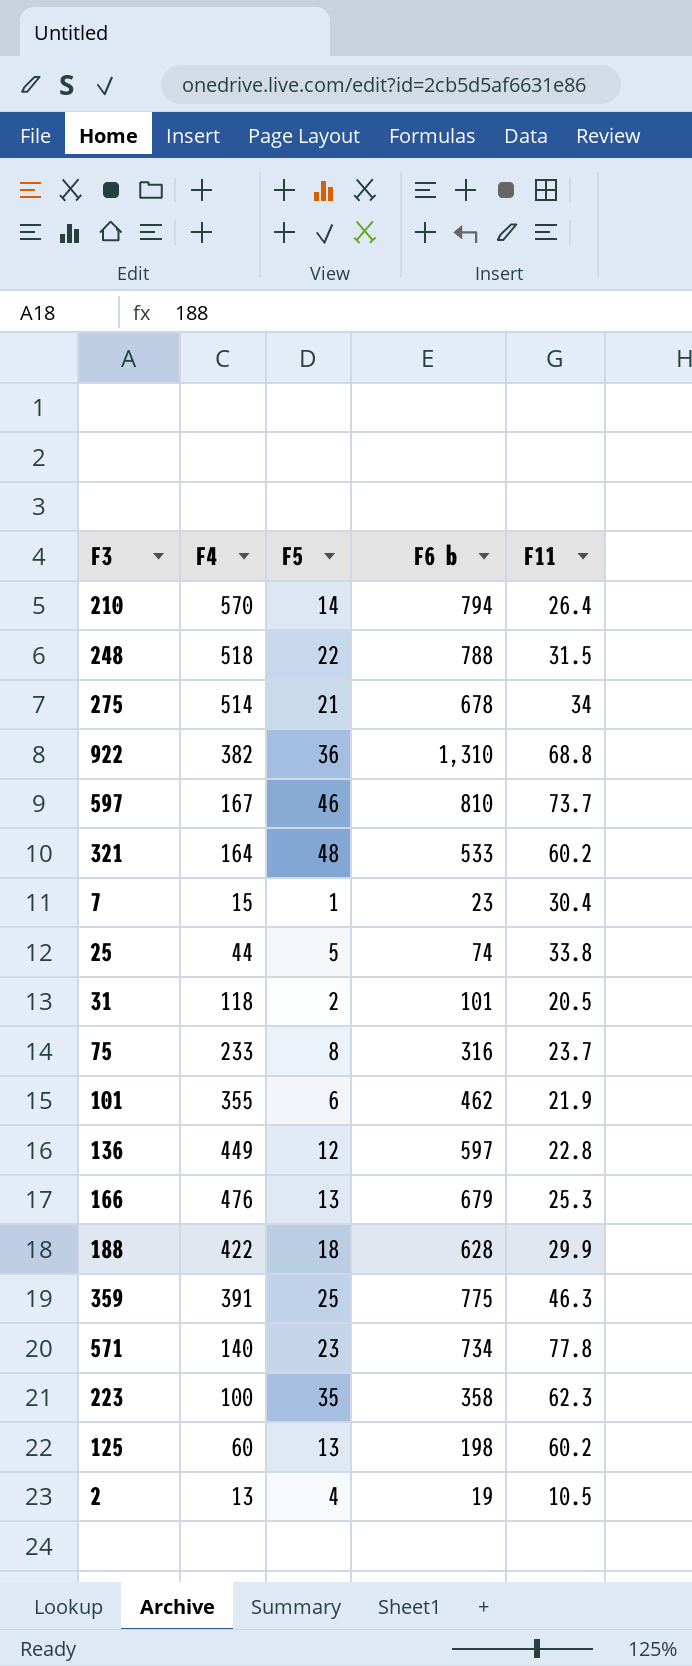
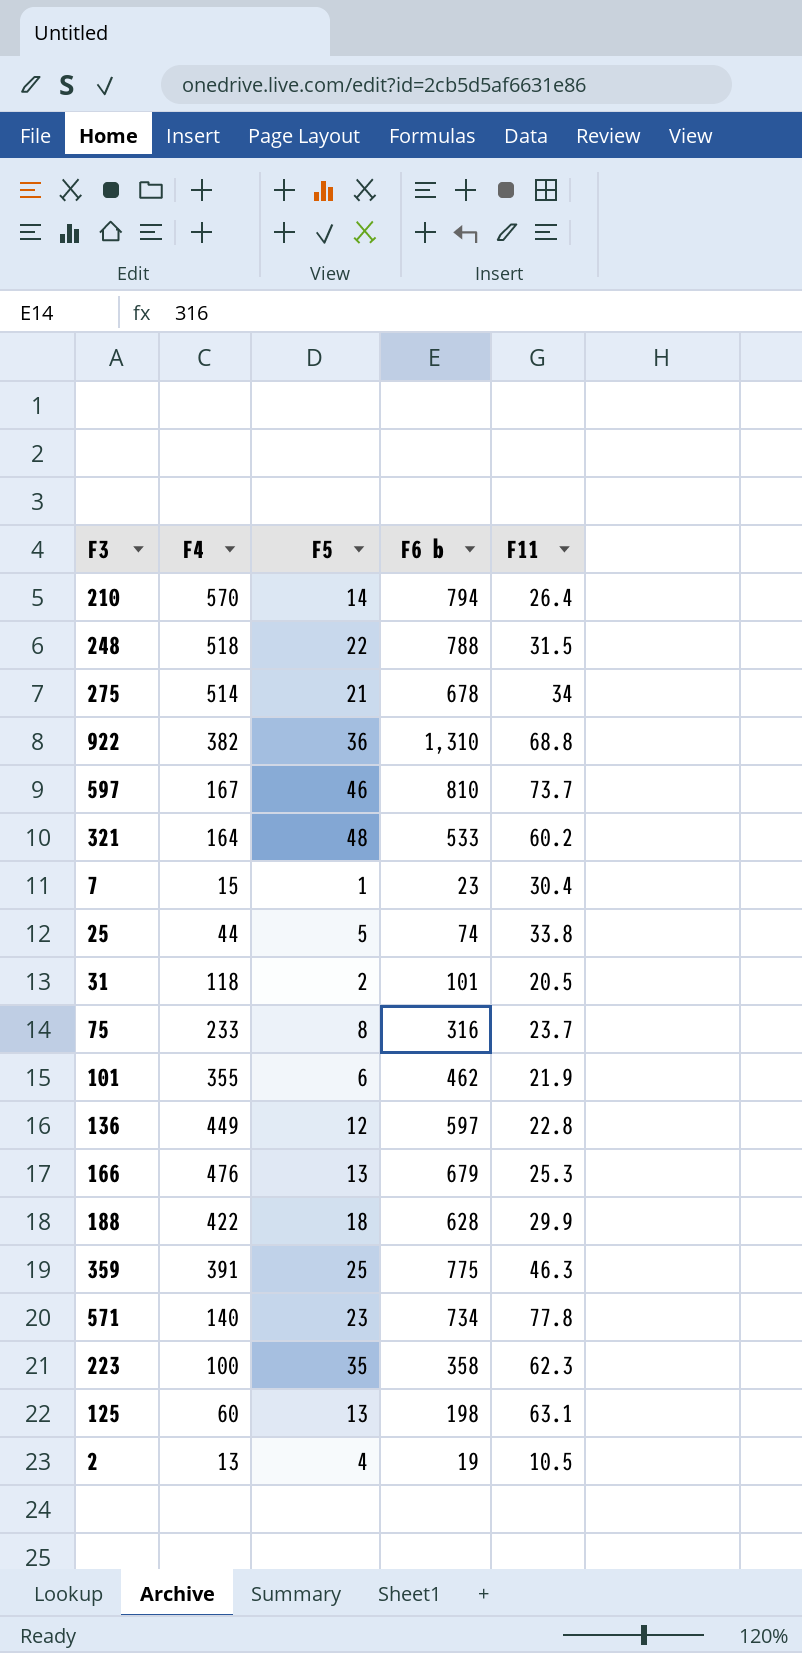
125 | F11: 60.2 -> 63.1

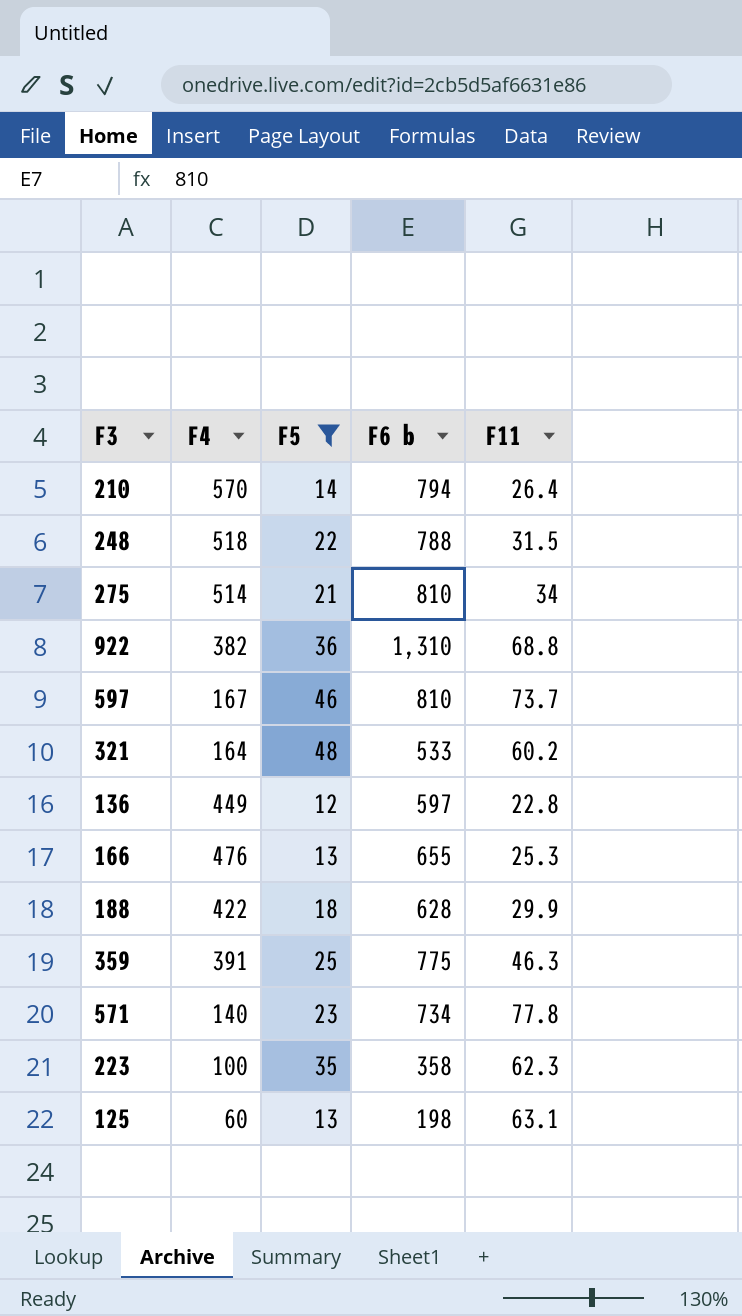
filter: none -> F5 >= 12
275 | F6 b: 678 -> 810
166 | F6 b: 679 -> 655

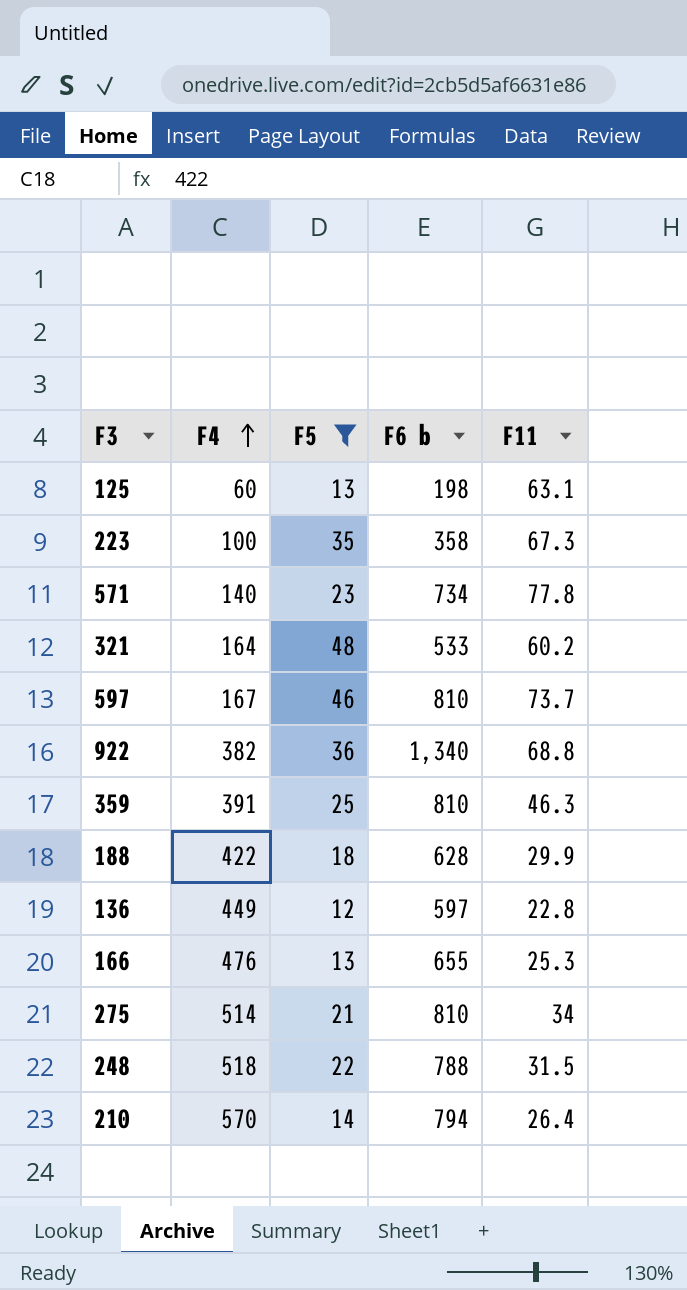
row order: none -> F4 ascending
223 | F11: 62.3 -> 67.3
922 | F6 b: 1,310 -> 1,340
359 | F6 b: 775 -> 810

